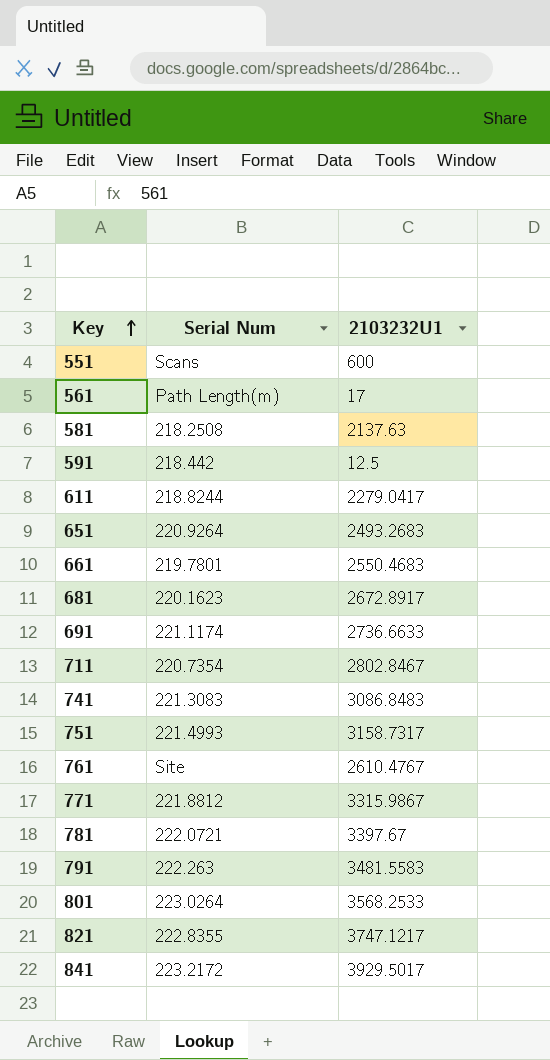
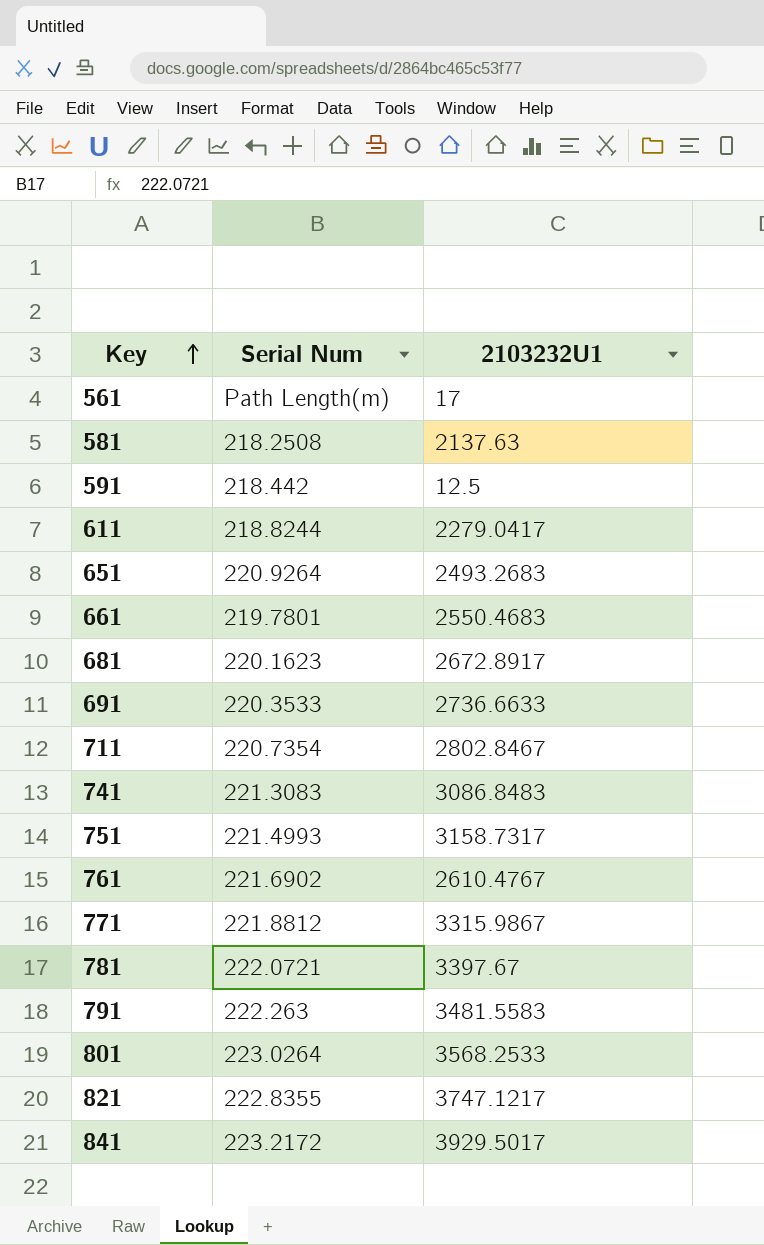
row 551: Scans | 600 -> none
691 | Serial Num: 221.1174 -> 220.3533
761 | Serial Num: Site -> 221.6902

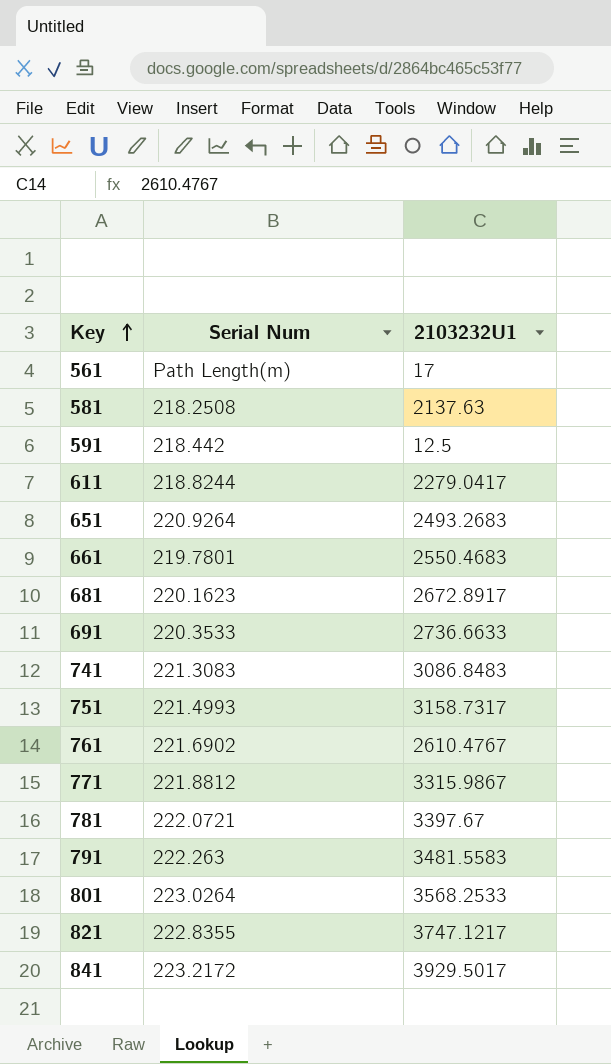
row 711: 220.7354 | 2802.8467 -> none

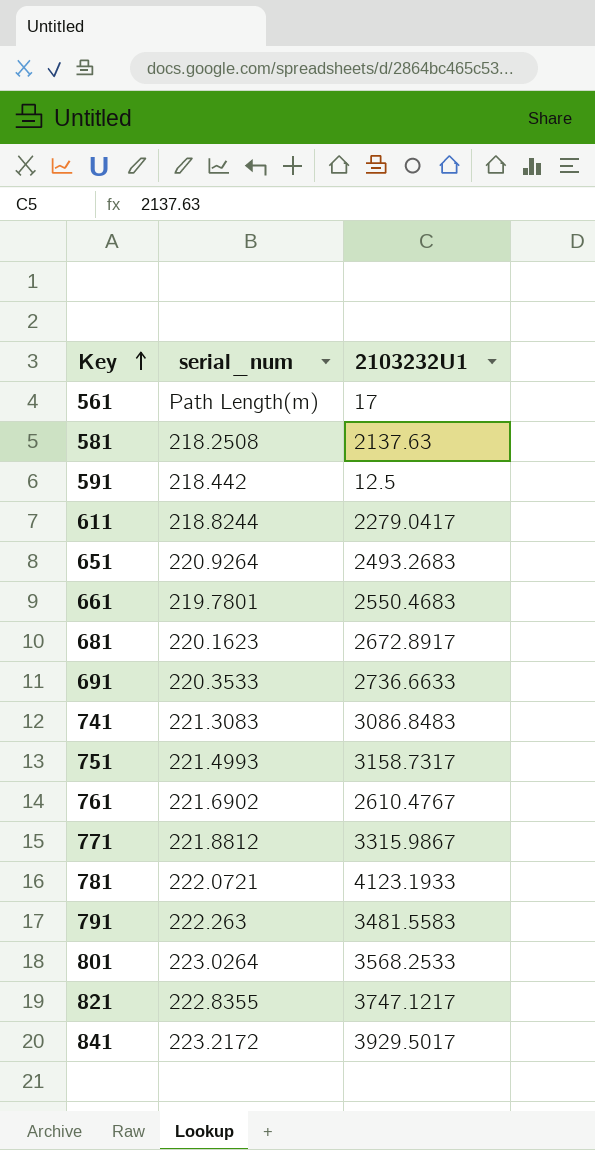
column name: Serial Num -> serial_num
781 | 2103232U1: 3397.67 -> 4123.1933

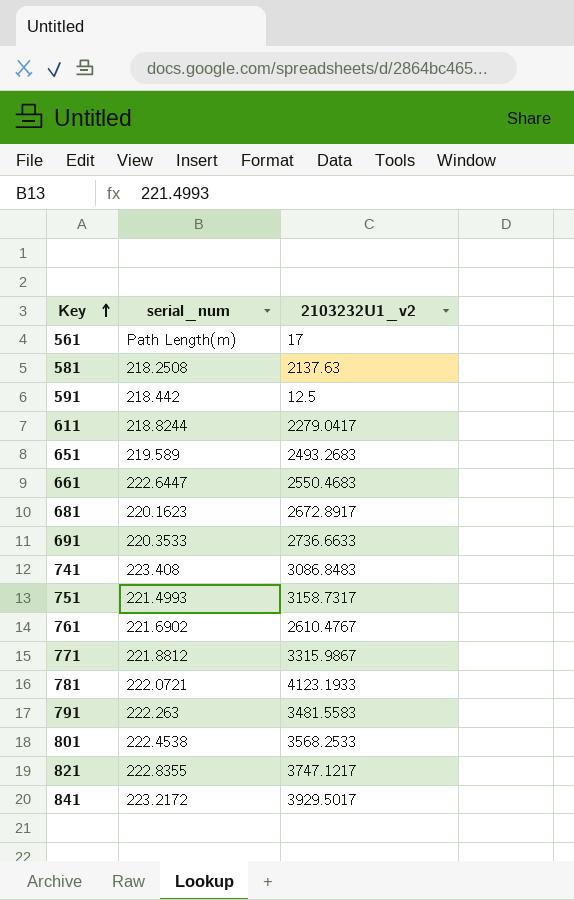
column name: 2103232U1 -> 2103232U1_v2
651 | serial_num: 220.9264 -> 219.589
661 | serial_num: 219.7801 -> 222.6447
741 | serial_num: 221.3083 -> 223.408
801 | serial_num: 223.0264 -> 222.4538

